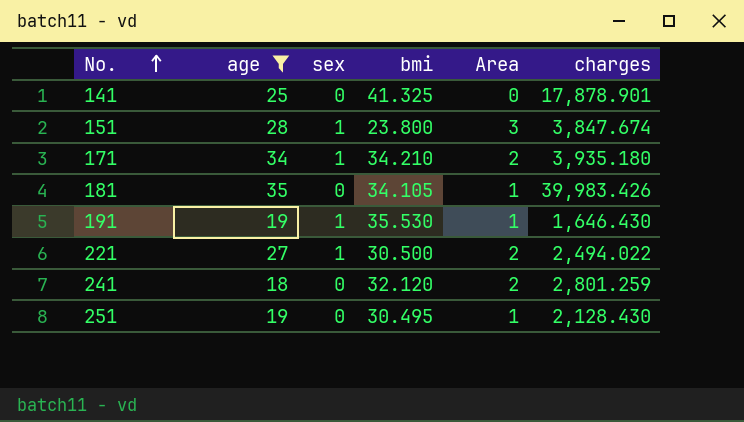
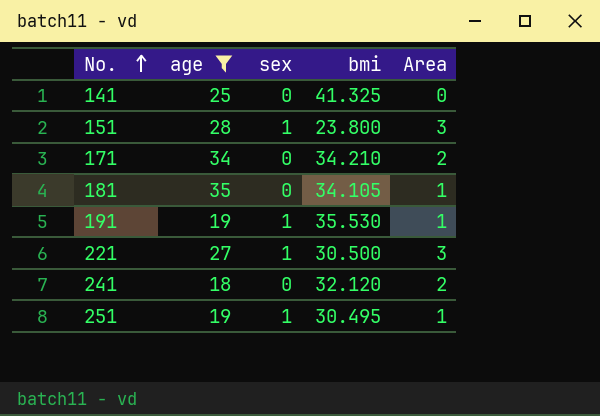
column charges | position: 6 -> none
171 | sex: 1 -> 0
221 | Area: 2 -> 3
251 | sex: 0 -> 1

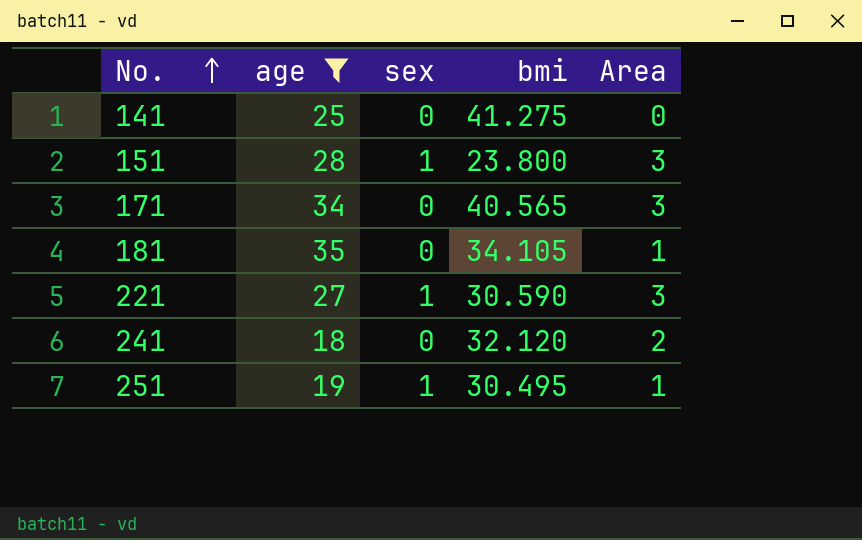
row 191: 19 | 1 | 35.530 | 1 -> none
141 | bmi: 41.325 -> 41.275
171 | bmi: 34.210 -> 40.565
171 | Area: 2 -> 3
221 | bmi: 30.500 -> 30.590

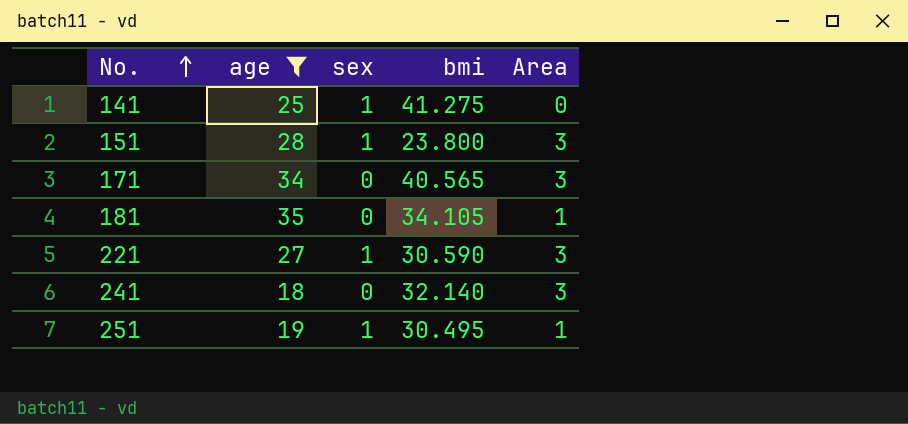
141 | sex: 0 -> 1
241 | bmi: 32.120 -> 32.140
241 | Area: 2 -> 3

